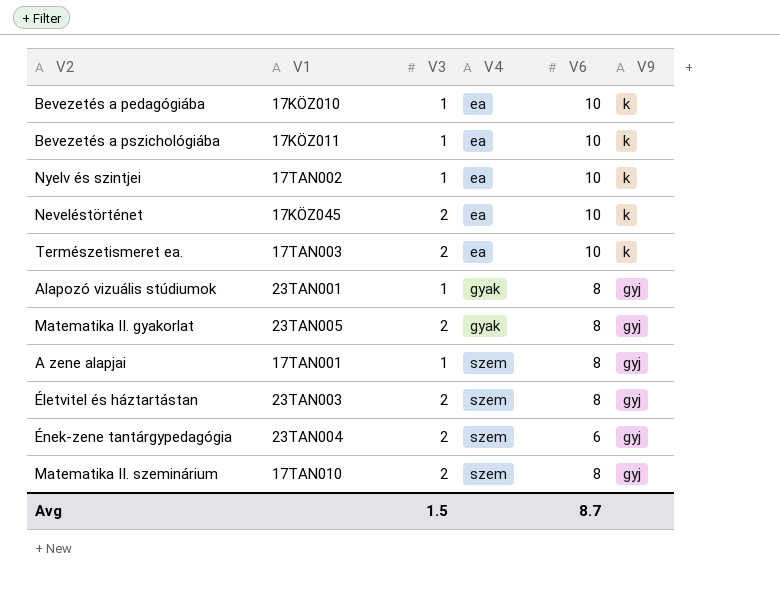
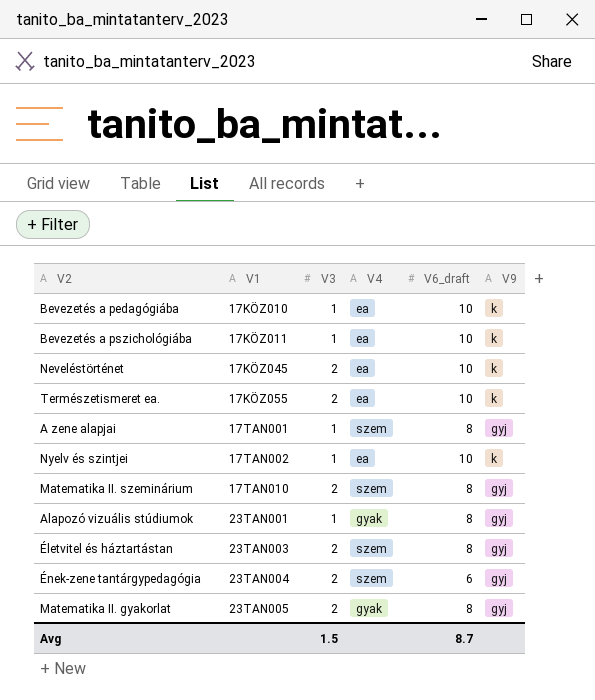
row order: V4 ascending -> V1 ascending
column name: V6 -> V6_draft
Természetismeret ea. | V1: 17TAN003 -> 17KÖZ055

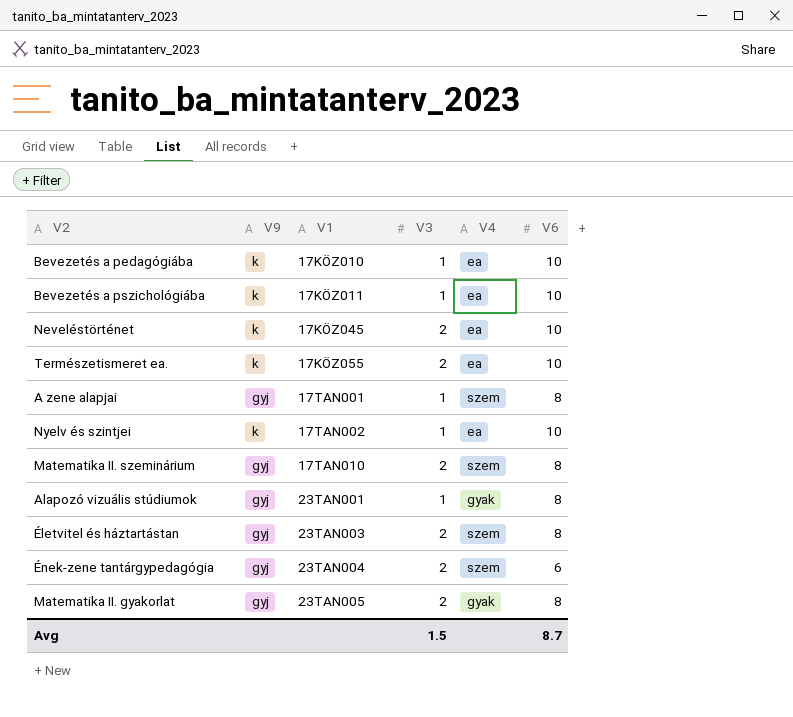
column V9 | position: 6 -> 2
column name: V6_draft -> V6

